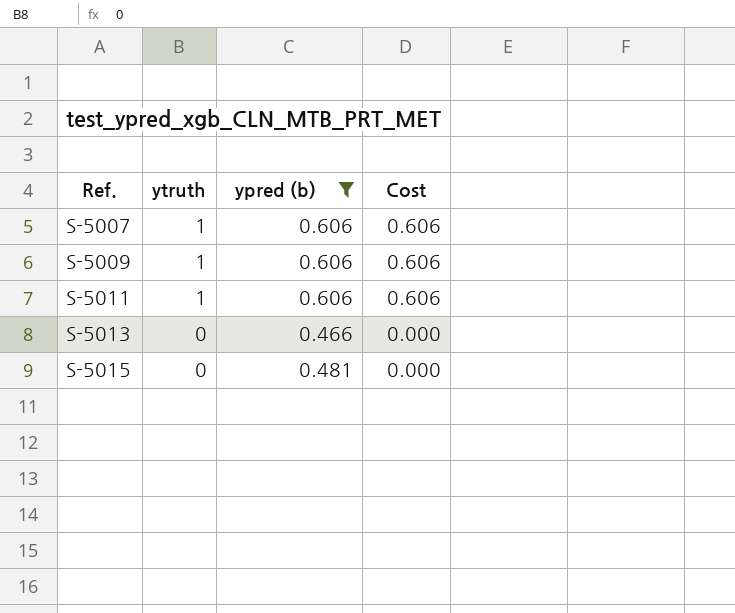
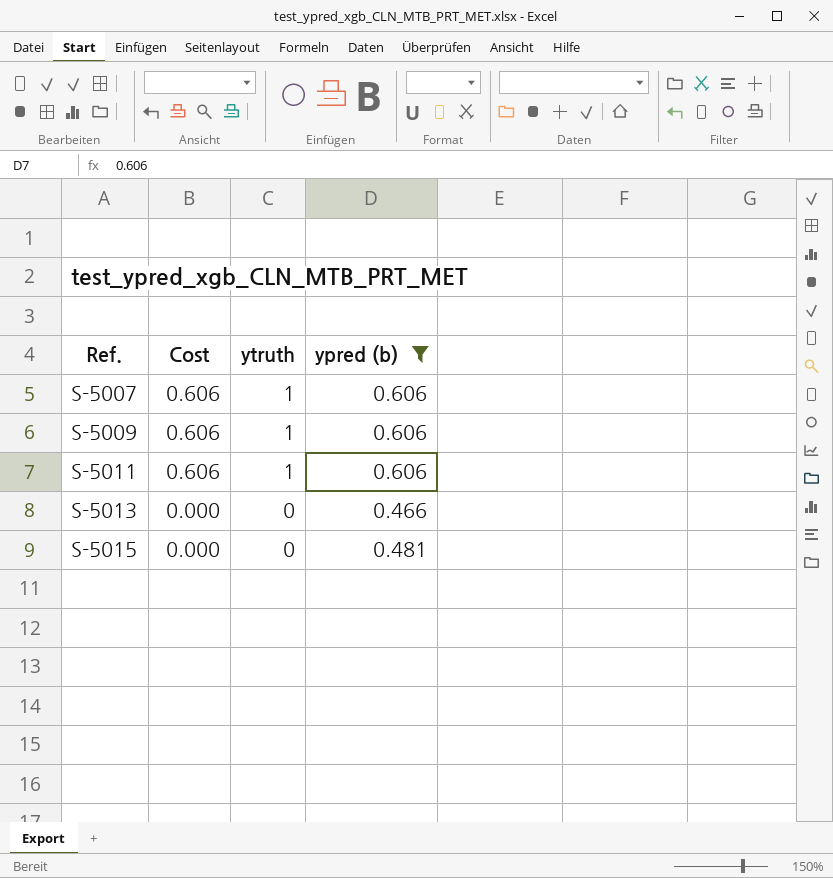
column Cost | position: 4 -> 2

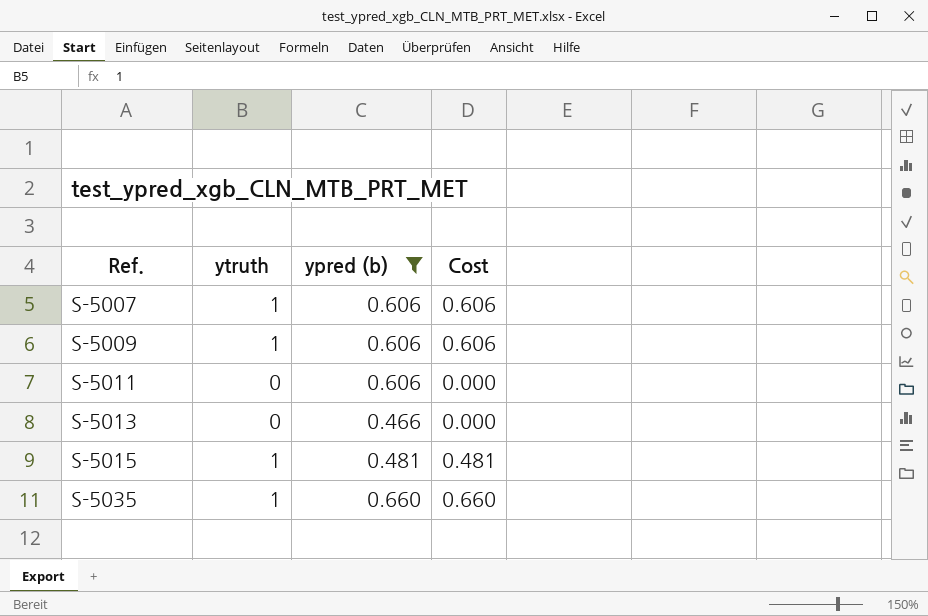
column Cost | position: 2 -> 4
S-5011 | ytruth: 1 -> 0
S-5011 | Cost: 0.606 -> 0.000
S-5015 | ytruth: 0 -> 1
S-5015 | Cost: 0.000 -> 0.481
row S-5035: none -> 1 | 0.660 | 0.660

